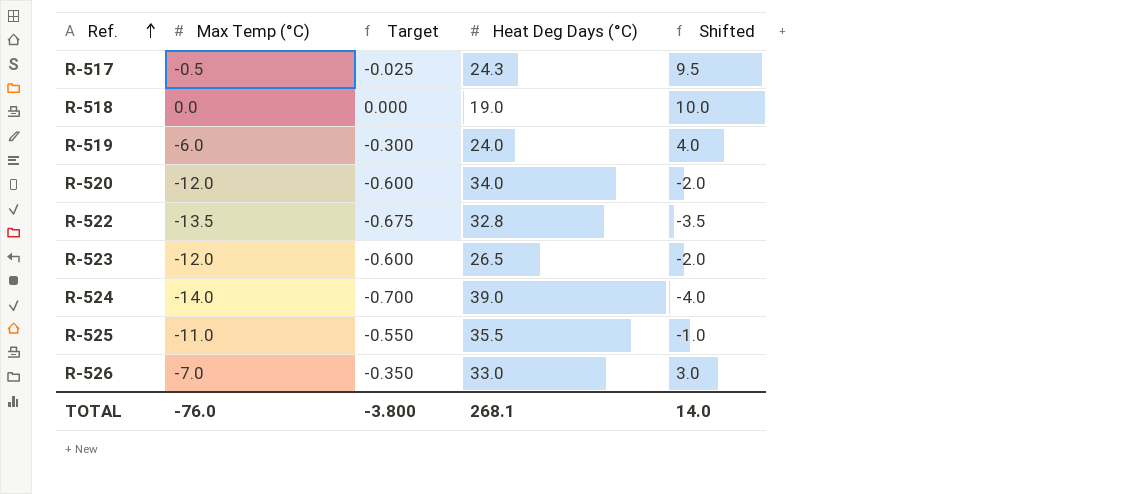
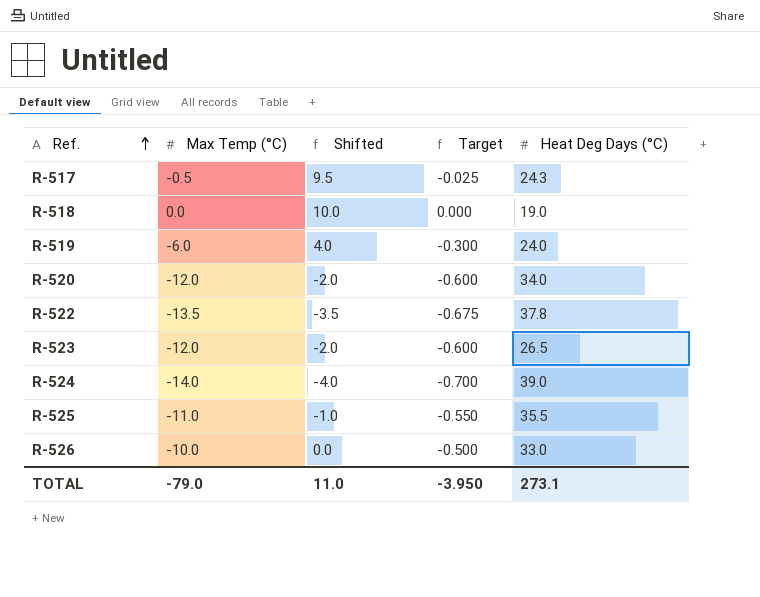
column Shifted | position: 5 -> 3
R-522 | Heat Deg Days (°C): 32.8 -> 37.8
R-526 | Max Temp (°C): -7.0 -> -10.0
R-526 | Shifted: 3.0 -> 0.0
R-526 | Target: -0.350 -> -0.500
TOTAL | Max Temp (°C): -76.0 -> -79.0
TOTAL | Shifted: 14.0 -> 11.0
TOTAL | Target: -3.800 -> -3.950
TOTAL | Heat Deg Days (°C): 268.1 -> 273.1

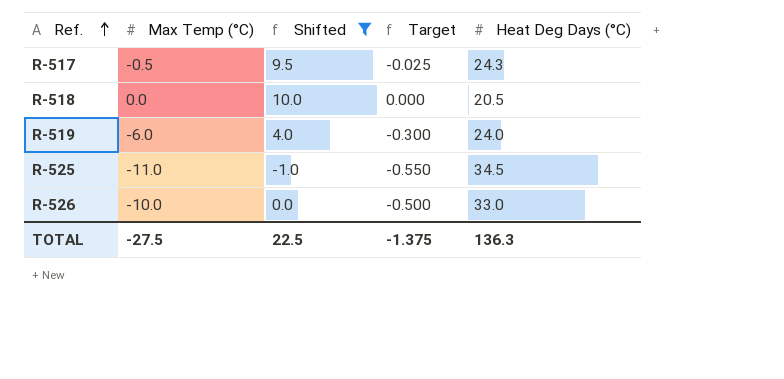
filter: none -> Shifted >= -1.0
R-518 | Heat Deg Days (°C): 19.0 -> 20.5
R-525 | Heat Deg Days (°C): 35.5 -> 34.5
TOTAL | Max Temp (°C): -79.0 -> -27.5
TOTAL | Shifted: 11.0 -> 22.5
TOTAL | Target: -3.950 -> -1.375
TOTAL | Heat Deg Days (°C): 273.1 -> 136.3

